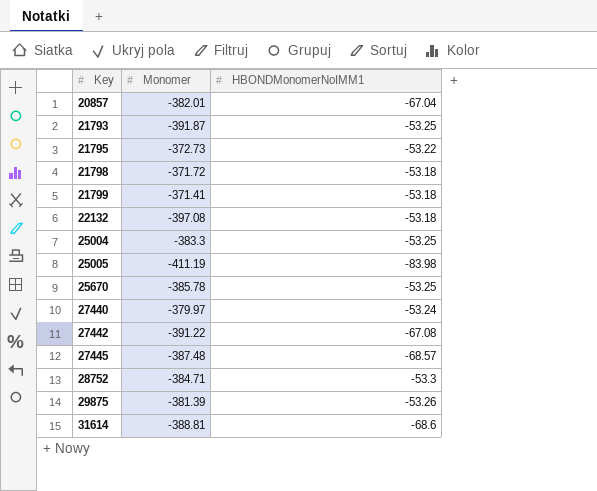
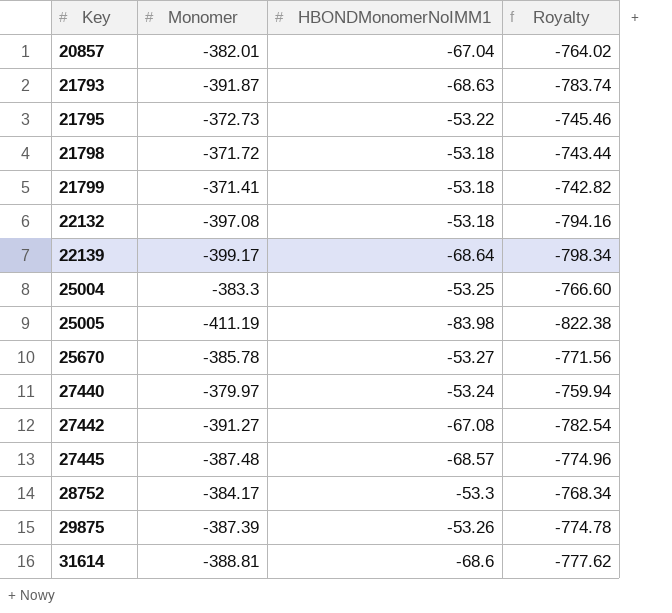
column Royalty | formula: none -> [Monomer] * 2
21793 | HBONDMonomerNoIMM1: -53.25 -> -68.63
row 22139: none -> -399.17 | -68.64 | -798.34
25670 | HBONDMonomerNoIMM1: -53.25 -> -53.27
27442 | Monomer: -391.22 -> -391.27
28752 | Monomer: -384.71 -> -384.17
29875 | Monomer: -381.39 -> -387.39

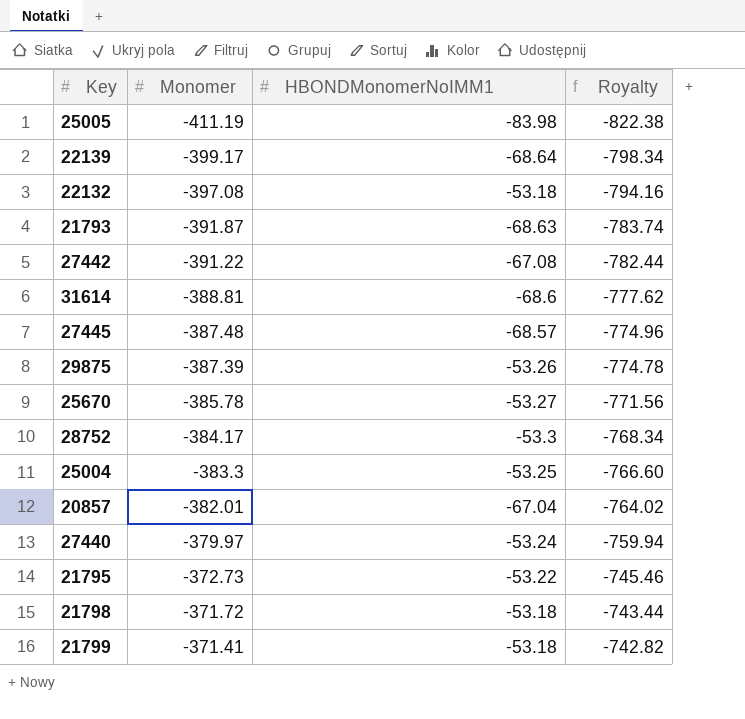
row order: Key ascending -> Monomer ascending
27442 | Monomer: -391.27 -> -391.22
27442 | Royalty: -782.54 -> -782.44

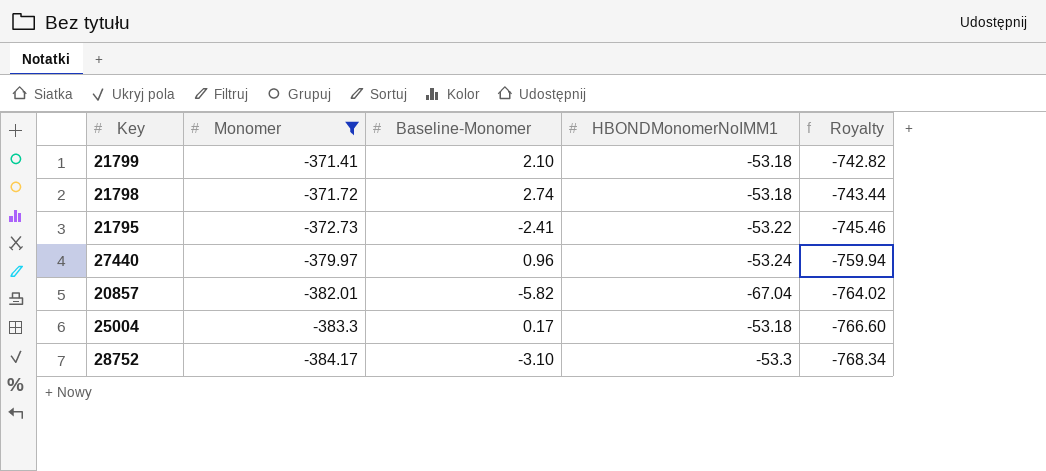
filter: none -> Monomer >= -384.17
row order: Monomer ascending -> Monomer descending
column Baseline-Monomer | position: none -> 3
25004 | HBONDMonomerNoIMM1: -53.25 -> -53.18

